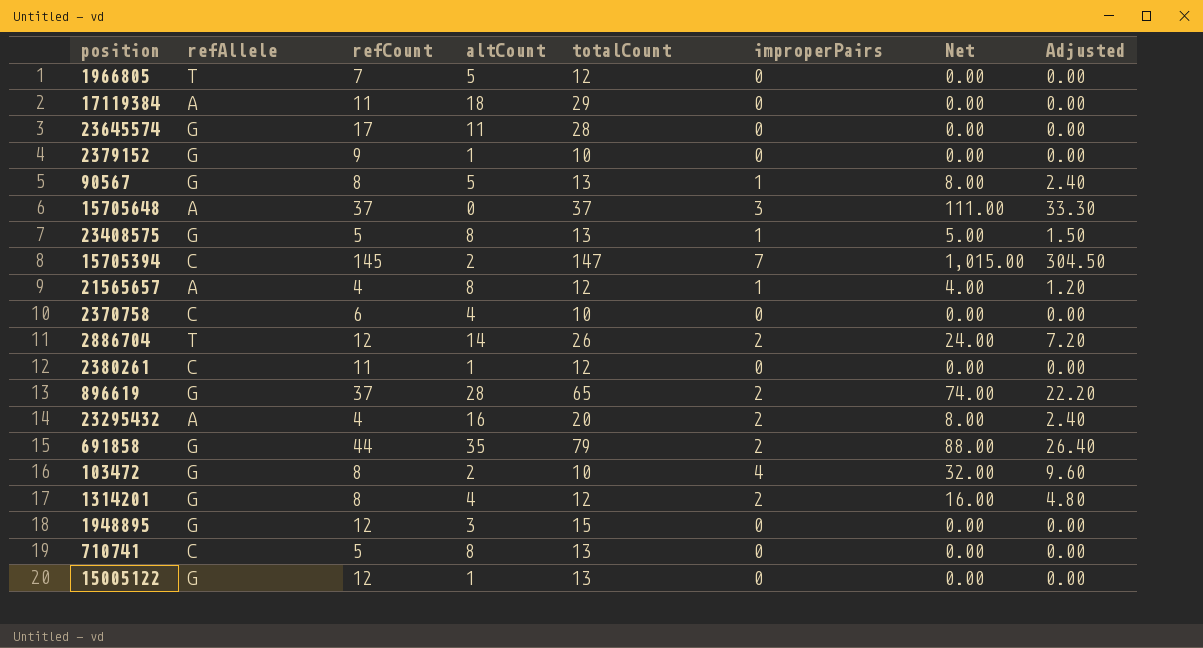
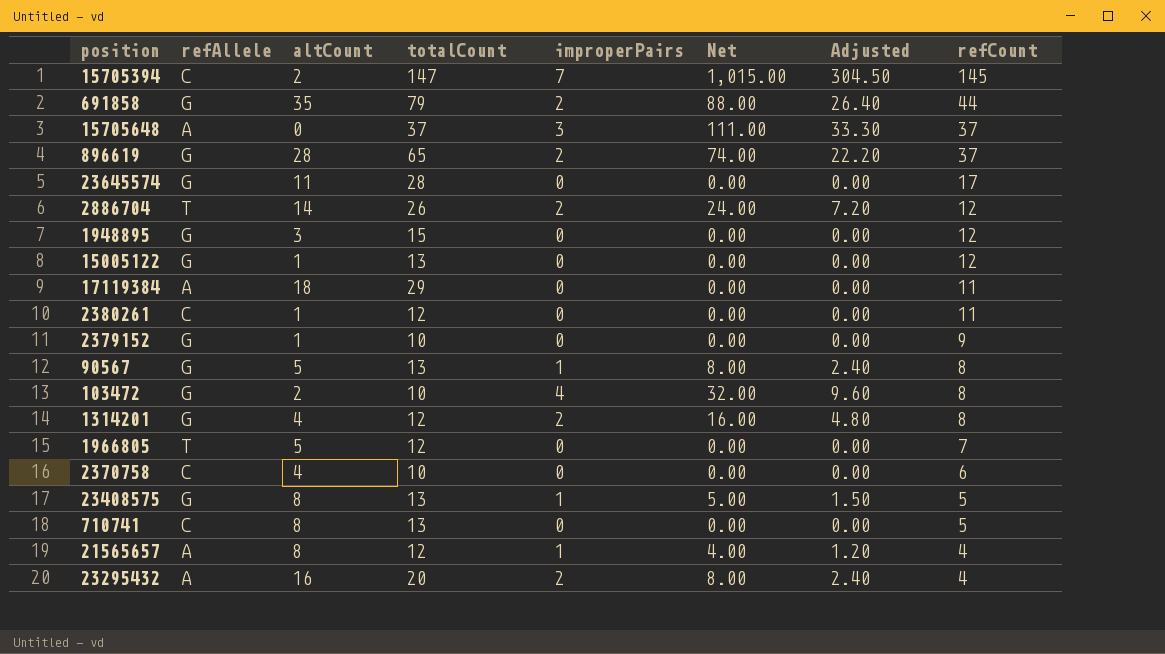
row order: none -> refCount descending
column refCount | position: 3 -> 8

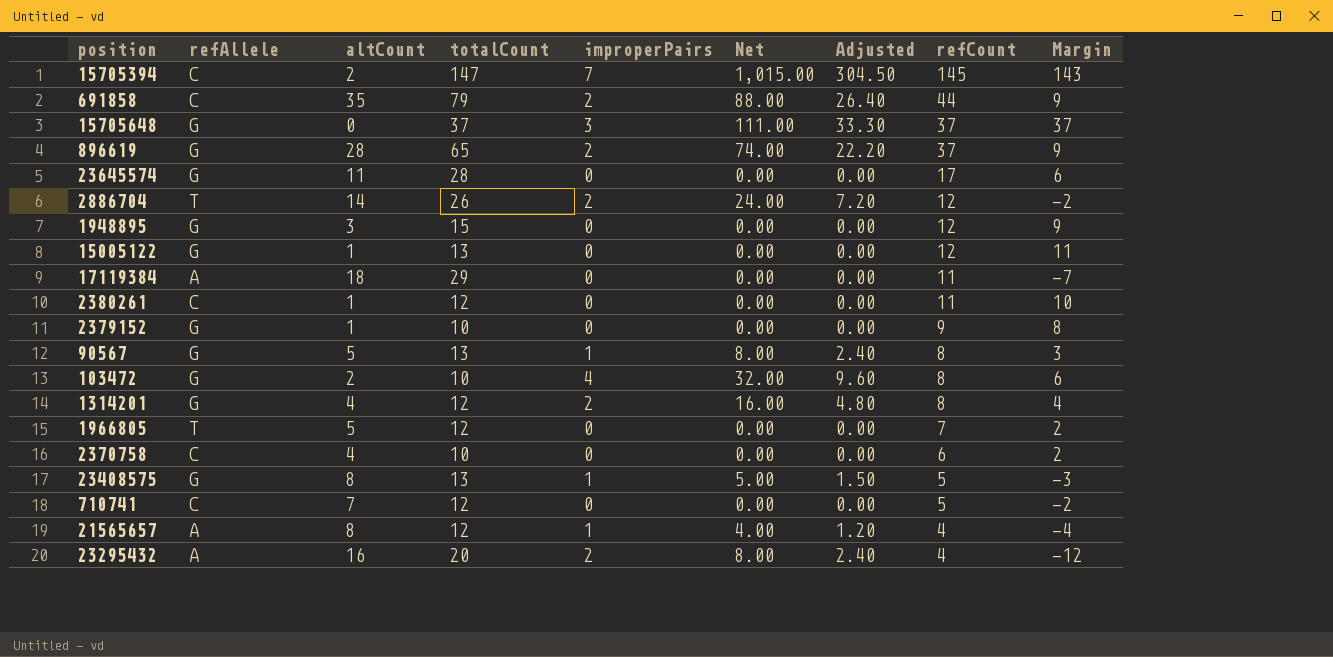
column Margin | formula: none -> [refCount] - [altCount]
691858 | refAllele: G -> C
15705648 | refAllele: A -> G
710741 | altCount: 8 -> 7
710741 | totalCount: 13 -> 12

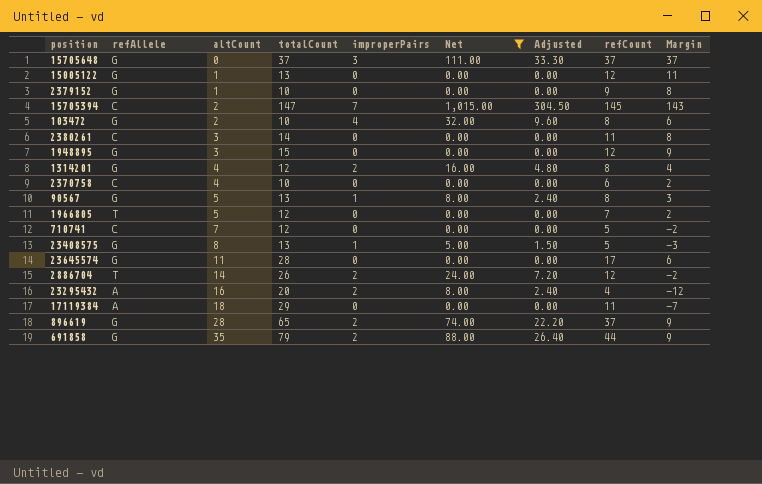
filter: none -> Net != 4.00
row order: refCount descending -> altCount ascending
2380261 | altCount: 1 -> 3
2380261 | totalCount: 12 -> 14
2380261 | Margin: 10 -> 8
691858 | refAllele: C -> G

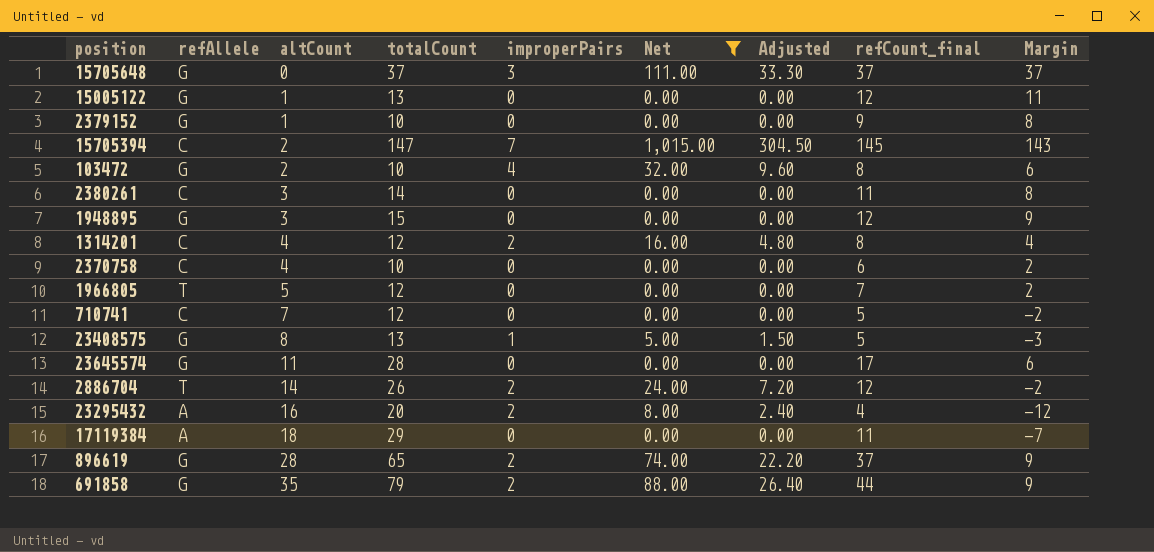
column name: refCount -> refCount_final
row 90567: G | 5 | 13 | 1 | 8.00 | 2.40 | 8 | 3 -> none
1314201 | refAllele: G -> C

